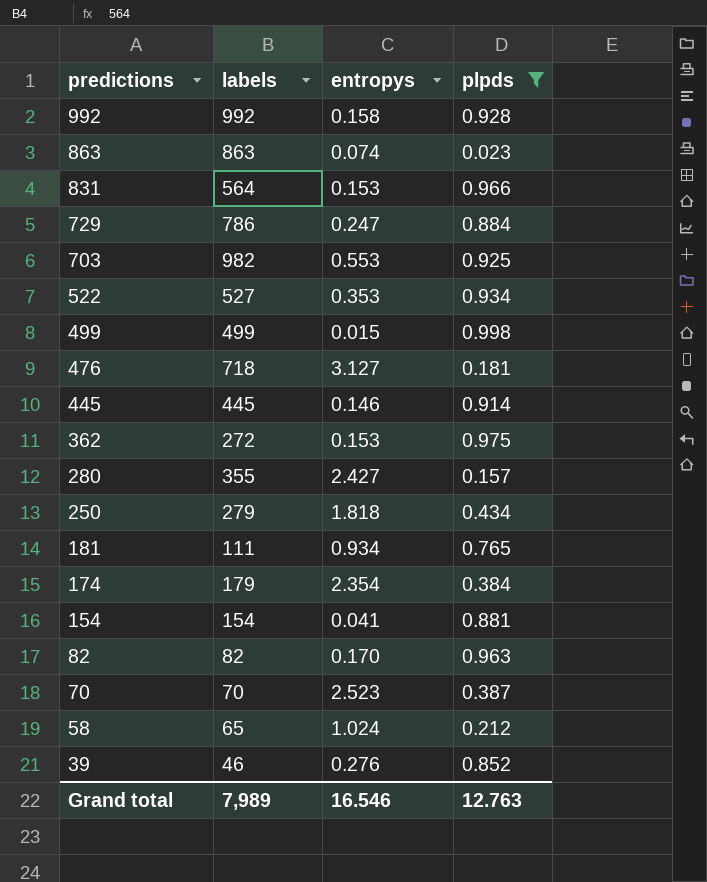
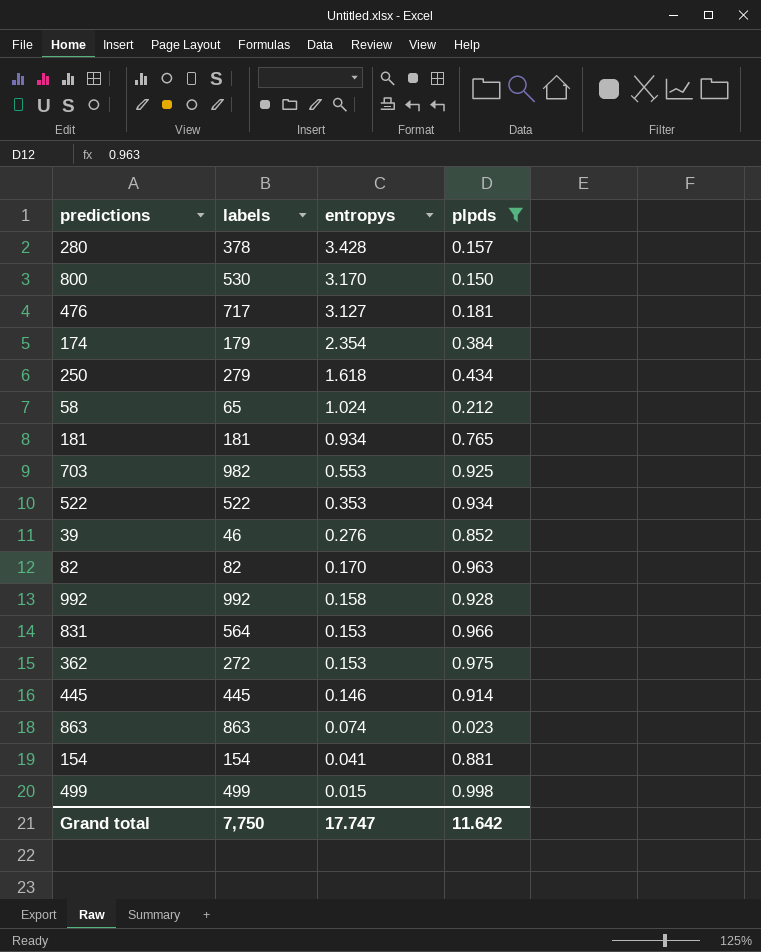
row order: predictions descending -> entropys descending
row 729: 786 | 0.247 | 0.884 -> none
row 70: 70 | 2.523 | 0.387 -> none
280 | labels: 355 -> 378
280 | entropys: 2.427 -> 3.428
row 800: none -> 530 | 3.170 | 0.150
476 | labels: 718 -> 717
250 | entropys: 1.818 -> 1.618
181 | labels: 111 -> 181
522 | labels: 527 -> 522
Grand total | labels: 7,989 -> 7,750
Grand total | entropys: 16.546 -> 17.747
Grand total | plpds: 12.763 -> 11.642

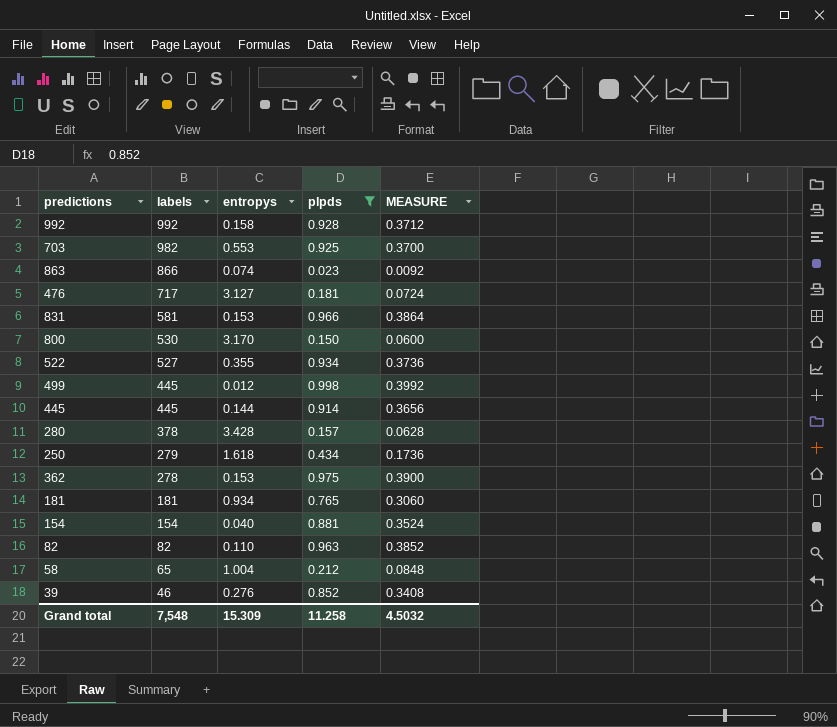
row order: entropys descending -> labels descending
column MEASURE | formula: none -> [plpds] * 0.4
row 174: 179 | 2.354 | 0.384 -> none
863 | labels: 863 -> 866
831 | labels: 564 -> 581
522 | labels: 522 -> 527
522 | entropys: 0.353 -> 0.355
499 | labels: 499 -> 445
499 | entropys: 0.015 -> 0.012
445 | entropys: 0.146 -> 0.144
362 | labels: 272 -> 278
154 | entropys: 0.041 -> 0.040
82 | entropys: 0.170 -> 0.110
58 | entropys: 1.024 -> 1.004
Grand total | labels: 7,750 -> 7,548
Grand total | entropys: 17.747 -> 15.309
Grand total | plpds: 11.642 -> 11.258

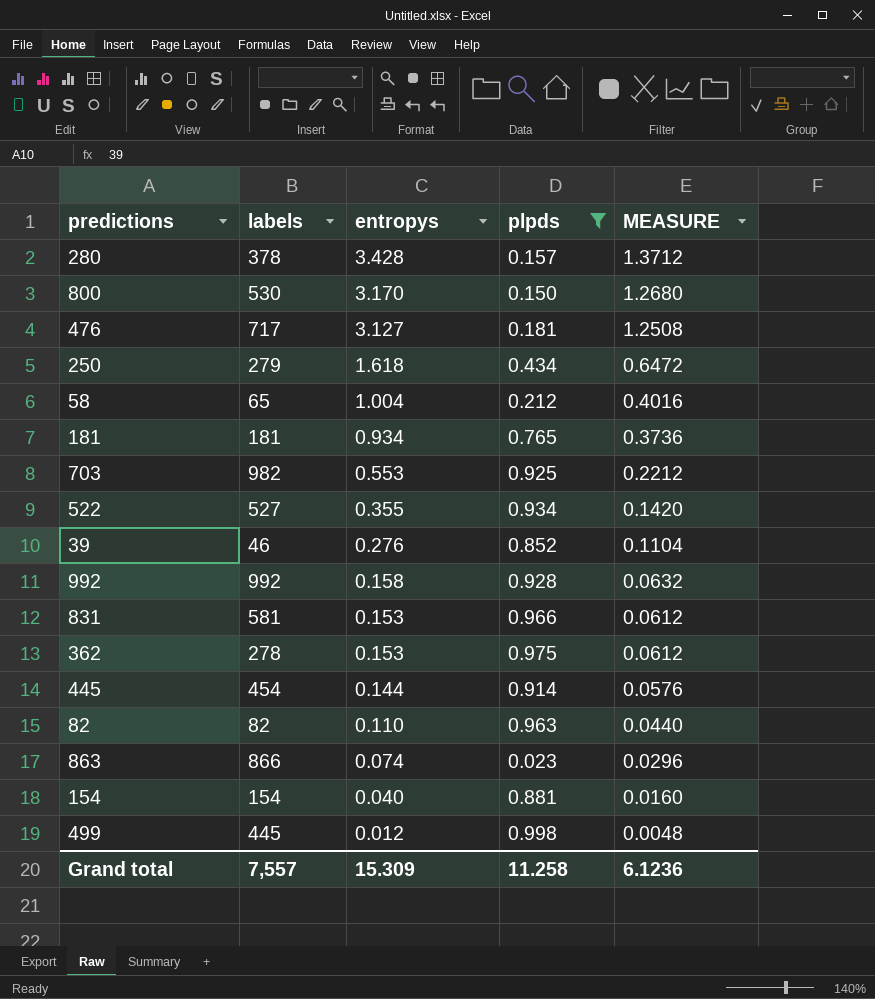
row order: labels descending -> entropys descending
column MEASURE | formula: [plpds] * 0.4 -> [entropys] * 0.4
445 | labels: 445 -> 454
Grand total | labels: 7,548 -> 7,557
Grand total | MEASURE: 4.5032 -> 6.1236

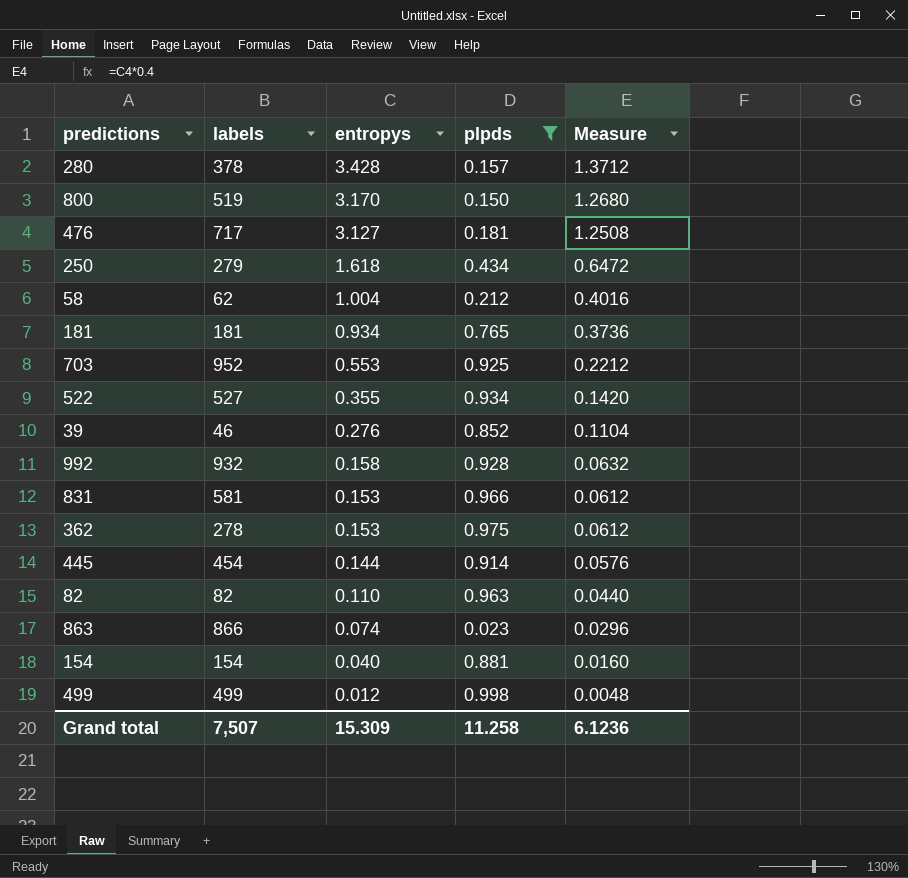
column name: MEASURE -> Measure
800 | labels: 530 -> 519
58 | labels: 65 -> 62
703 | labels: 982 -> 952
992 | labels: 992 -> 932
499 | labels: 445 -> 499
Grand total | labels: 7,557 -> 7,507

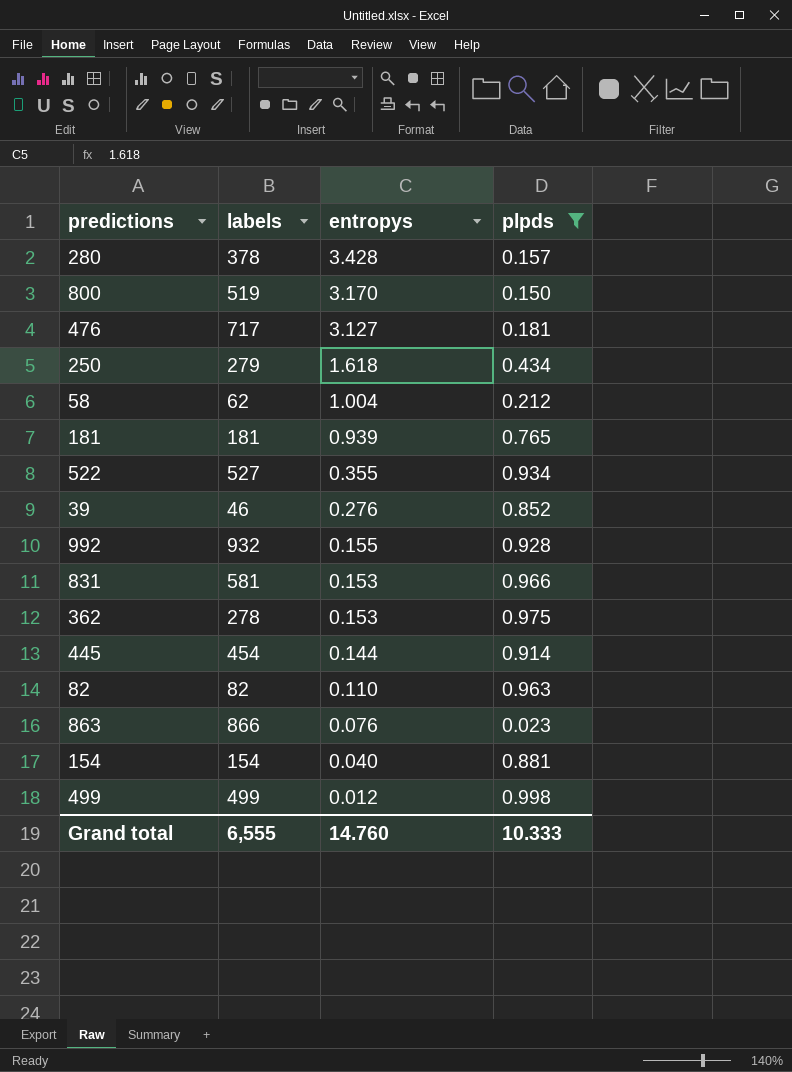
column Measure | formula: [entropys] * 0.4 -> none
row 703: 952 | 0.553 | 0.925 | 0.2212 -> none
181 | entropys: 0.934 -> 0.939
992 | entropys: 0.158 -> 0.155
863 | entropys: 0.074 -> 0.076
Grand total | labels: 7,507 -> 6,555
Grand total | entropys: 15.309 -> 14.760
Grand total | plpds: 11.258 -> 10.333

